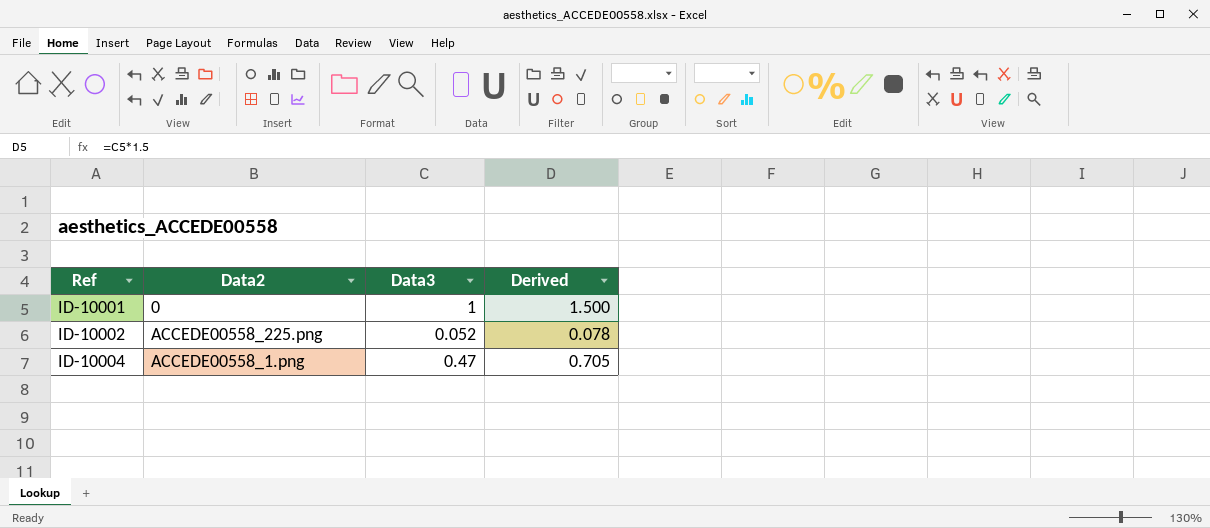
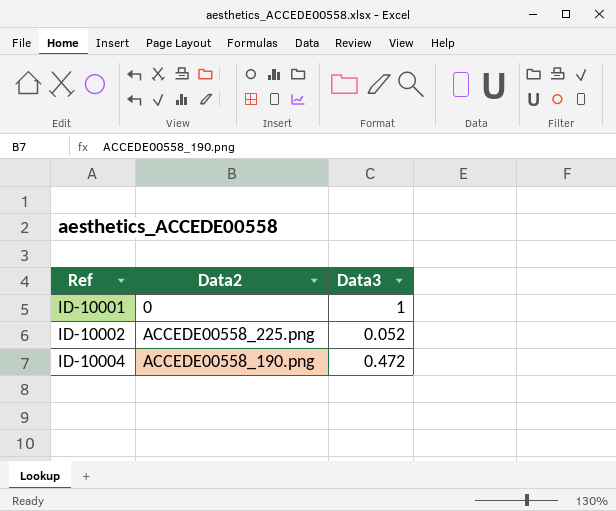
column Derived | formula: [Data3] * 1.5 -> none
ID-10004 | Data2: ACCEDE00558_1.png -> ACCEDE00558_190.png
ID-10004 | Data3: 0.47 -> 0.472

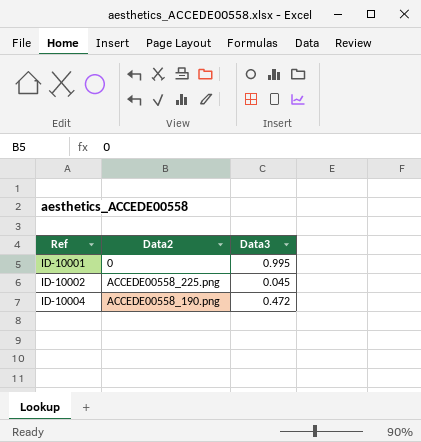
ID-10001 | Data3: 1 -> 0.995
ID-10002 | Data3: 0.052 -> 0.045

